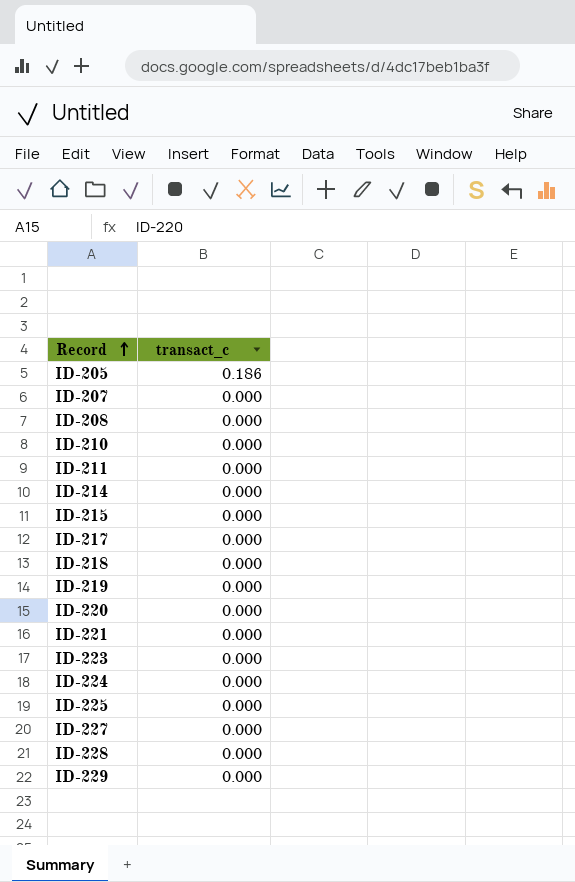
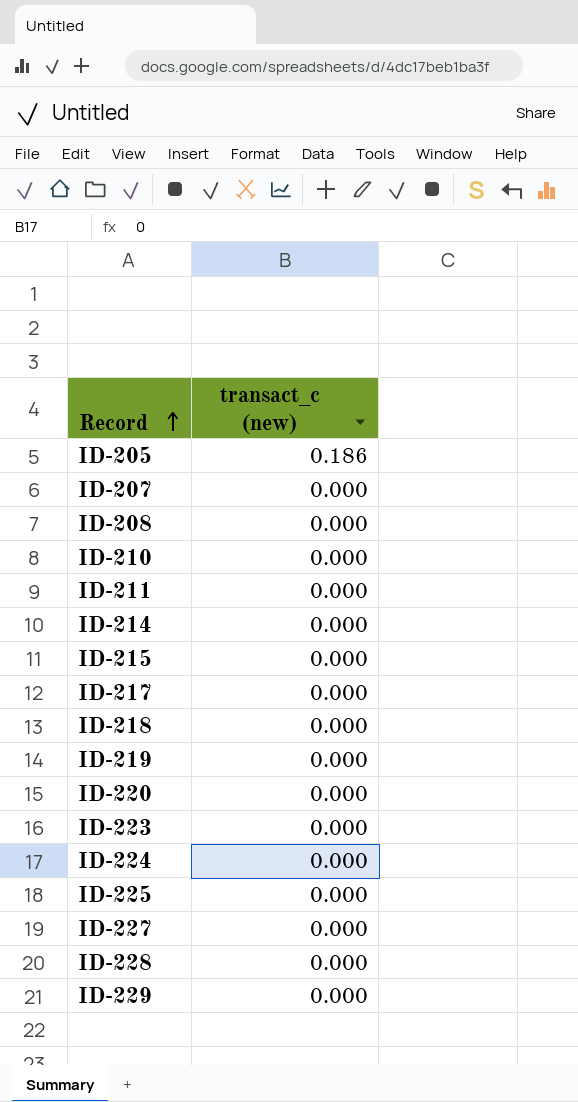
column name: transact_c -> transact_c (new)
row ID-221: 0.000 -> none

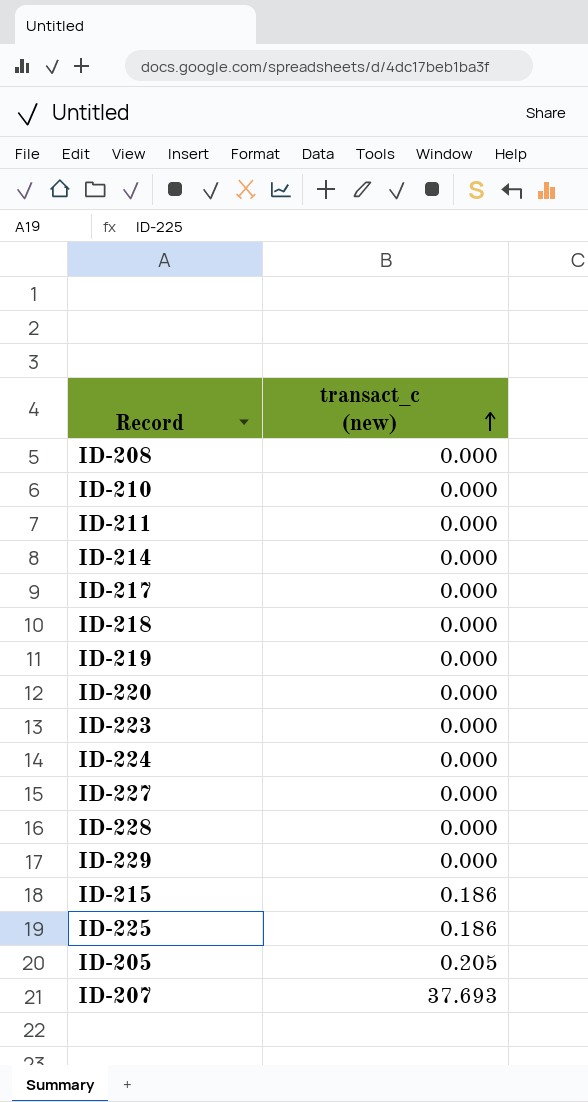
row order: Record ascending -> transact_c (new) ascending
ID-215 | transact_c (new): 0.000 -> 0.186
ID-225 | transact_c (new): 0.000 -> 0.186
ID-205 | transact_c (new): 0.186 -> 0.205
ID-207 | transact_c (new): 0.000 -> 37.693

